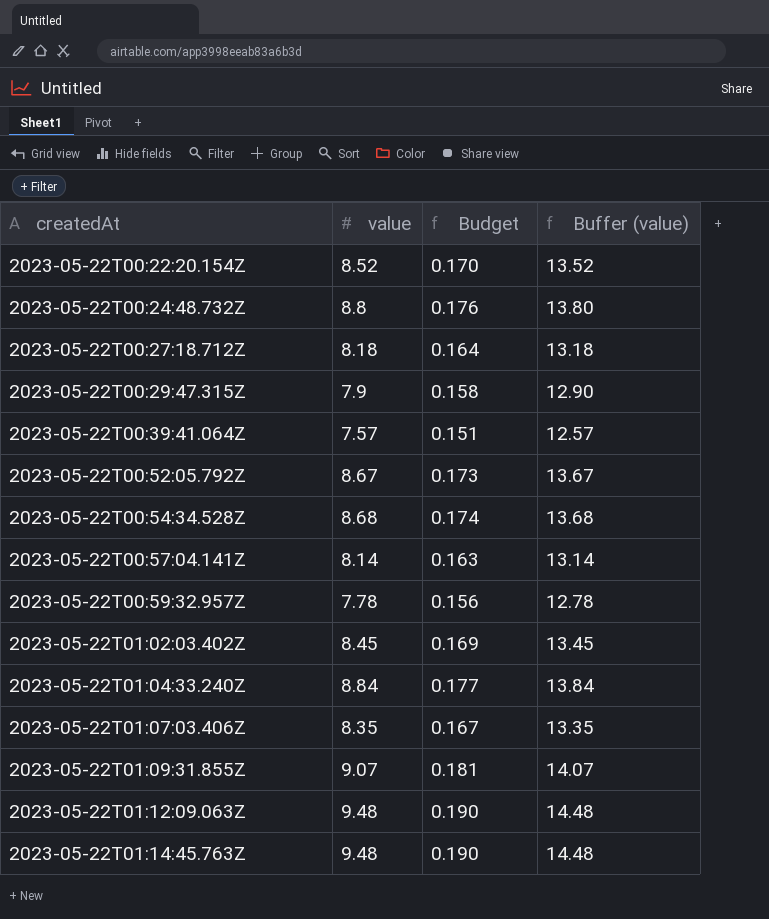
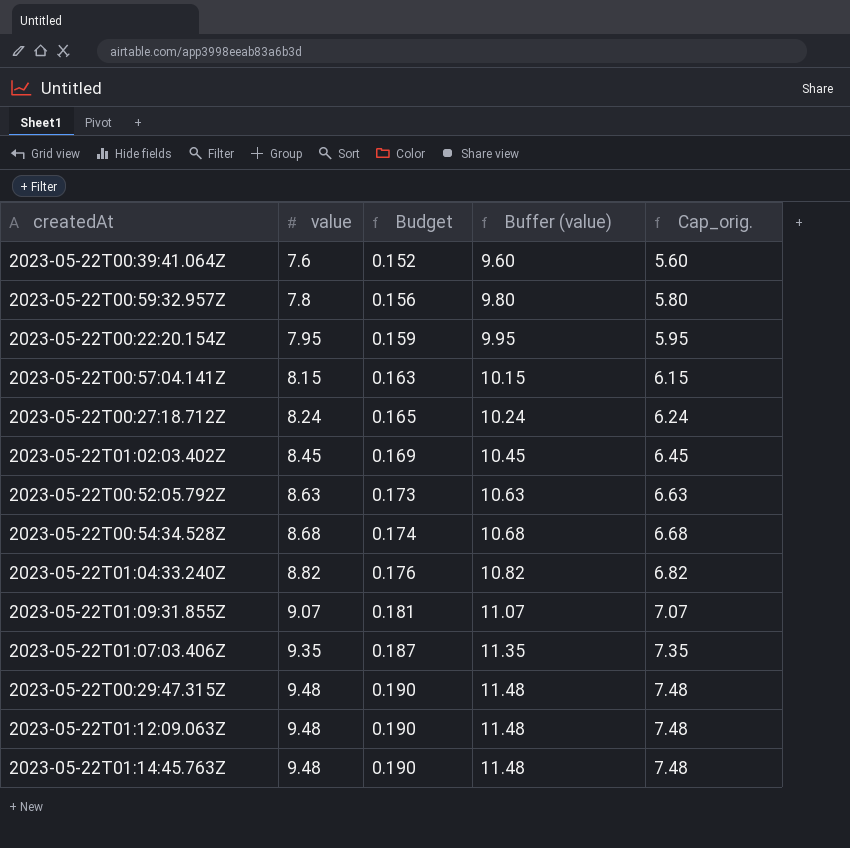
row order: createdAt ascending -> value ascending
column Buffer (value) | formula: [value] + 5 -> [value] + 2
column Cap_orig. | formula: none -> [value] - 2
row 2023-05-22T00:24:48.732Z: 8.8 | 0.176 | 13.80 -> none
2023-05-22T00:39:41.064Z | value: 7.57 -> 7.6
2023-05-22T00:39:41.064Z | Budget: 0.151 -> 0.152
2023-05-22T00:59:32.957Z | value: 7.78 -> 7.8
2023-05-22T00:22:20.154Z | value: 8.52 -> 7.95
2023-05-22T00:22:20.154Z | Budget: 0.170 -> 0.159
2023-05-22T00:57:04.141Z | value: 8.14 -> 8.15
2023-05-22T00:27:18.712Z | value: 8.18 -> 8.24
2023-05-22T00:27:18.712Z | Budget: 0.164 -> 0.165
2023-05-22T00:52:05.792Z | value: 8.67 -> 8.63
2023-05-22T01:04:33.240Z | value: 8.84 -> 8.82
2023-05-22T01:04:33.240Z | Budget: 0.177 -> 0.176
2023-05-22T01:07:03.406Z | value: 8.35 -> 9.35
2023-05-22T01:07:03.406Z | Budget: 0.167 -> 0.187
2023-05-22T00:29:47.315Z | value: 7.9 -> 9.48
2023-05-22T00:29:47.315Z | Budget: 0.158 -> 0.190

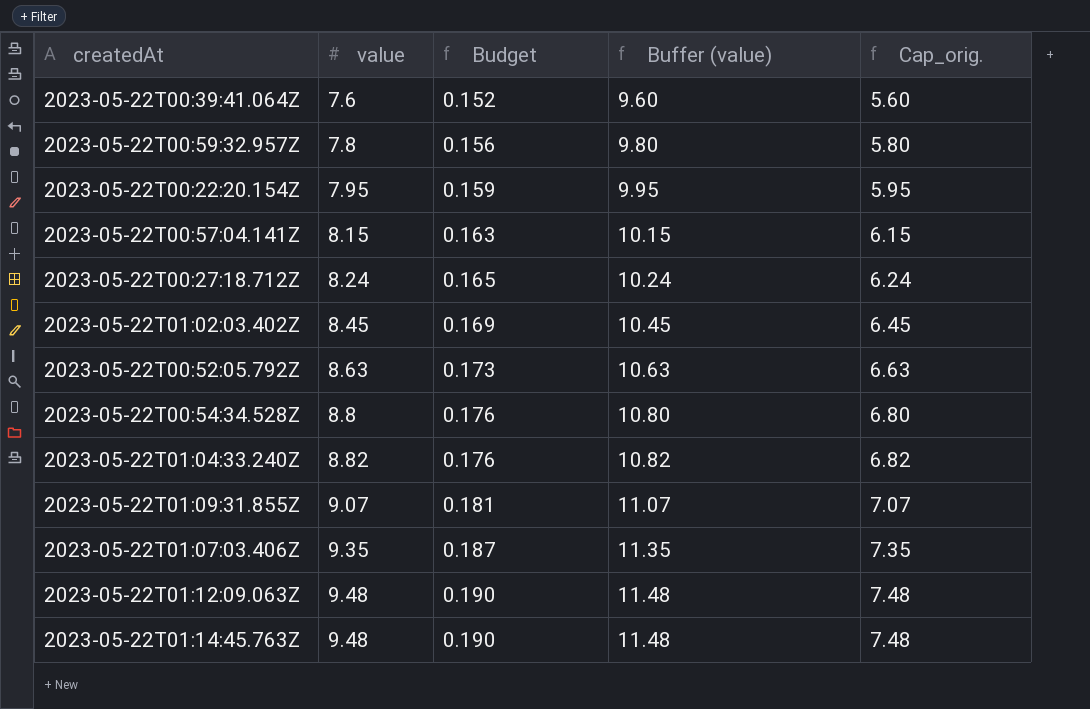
row 2023-05-22T00:29:47.315Z: 9.48 | 0.190 | 11.48 | 7.48 -> none
2023-05-22T00:54:34.528Z | value: 8.68 -> 8.8
2023-05-22T00:54:34.528Z | Budget: 0.174 -> 0.176
2023-05-22T00:54:34.528Z | Buffer (value): 10.68 -> 10.80
2023-05-22T00:54:34.528Z | Cap_orig.: 6.68 -> 6.80

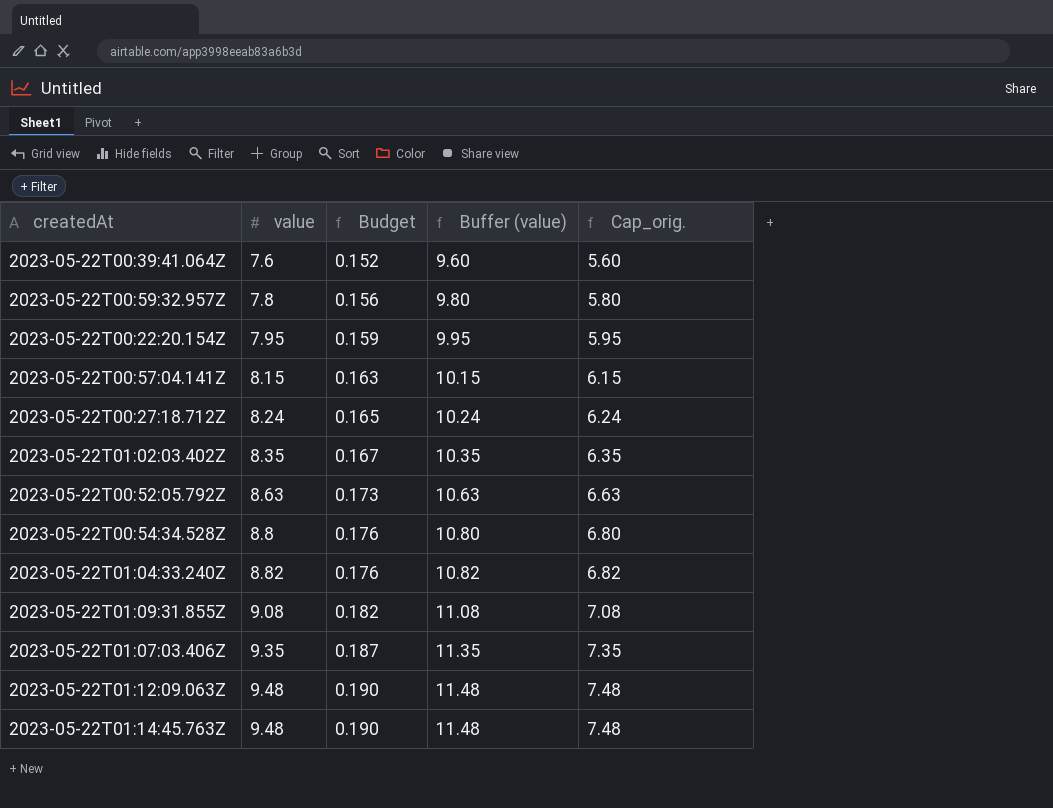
2023-05-22T01:02:03.402Z | value: 8.45 -> 8.35
2023-05-22T01:02:03.402Z | Budget: 0.169 -> 0.167
2023-05-22T01:02:03.402Z | Buffer (value): 10.45 -> 10.35
2023-05-22T01:02:03.402Z | Cap_orig.: 6.45 -> 6.35
2023-05-22T01:09:31.855Z | value: 9.07 -> 9.08
2023-05-22T01:09:31.855Z | Budget: 0.181 -> 0.182
2023-05-22T01:09:31.855Z | Buffer (value): 11.07 -> 11.08
2023-05-22T01:09:31.855Z | Cap_orig.: 7.07 -> 7.08

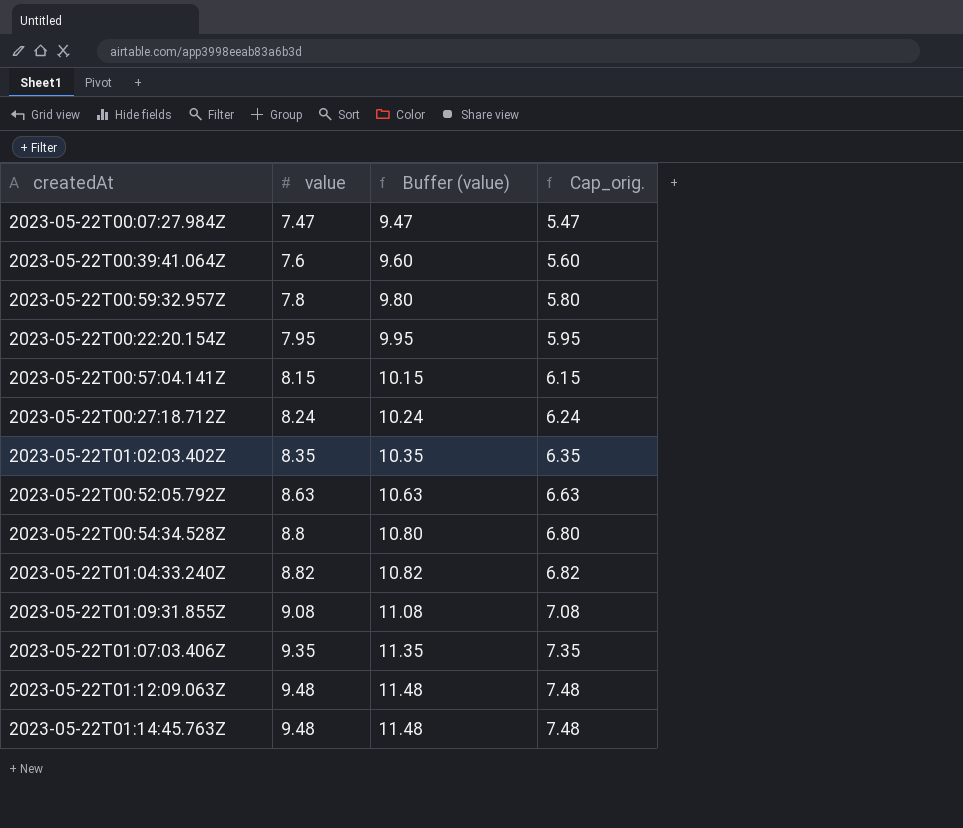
column Budget | formula: [value] * 0.02 -> none
row 2023-05-22T00:07:27.984Z: none -> 7.47 | 9.47 | 5.47

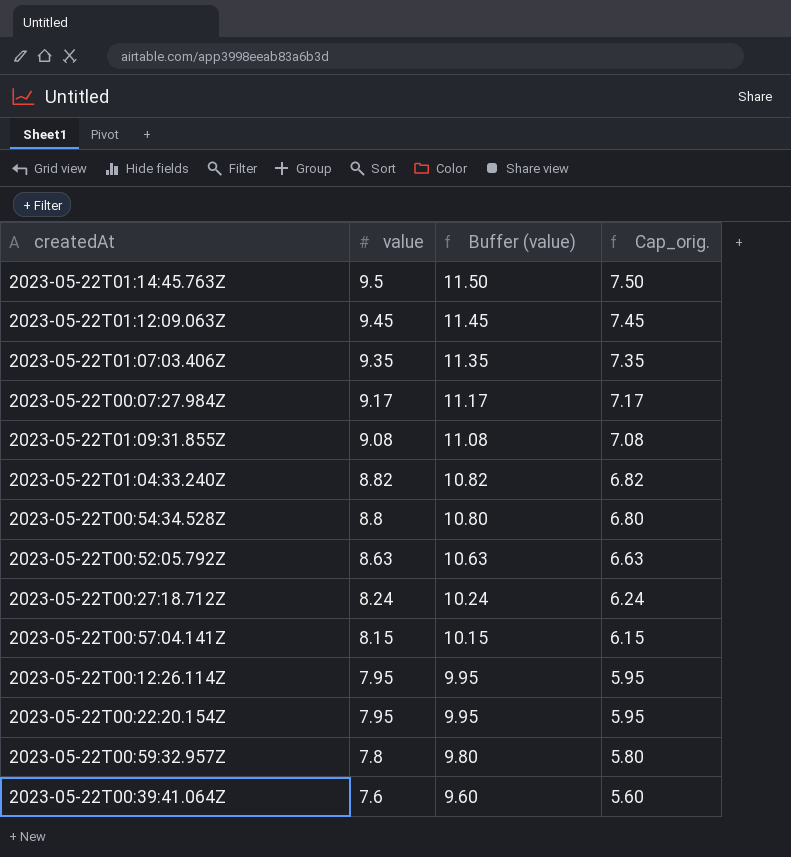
row order: value ascending -> value descending
row 2023-05-22T01:02:03.402Z: 8.35 | 10.35 | 6.35 -> none
2023-05-22T01:14:45.763Z | value: 9.48 -> 9.5
2023-05-22T01:14:45.763Z | Buffer (value): 11.48 -> 11.50
2023-05-22T01:14:45.763Z | Cap_orig.: 7.48 -> 7.50
2023-05-22T01:12:09.063Z | value: 9.48 -> 9.45
2023-05-22T01:12:09.063Z | Buffer (value): 11.48 -> 11.45
2023-05-22T01:12:09.063Z | Cap_orig.: 7.48 -> 7.45
2023-05-22T00:07:27.984Z | value: 7.47 -> 9.17
2023-05-22T00:07:27.984Z | Buffer (value): 9.47 -> 11.17
2023-05-22T00:07:27.984Z | Cap_orig.: 5.47 -> 7.17
row 2023-05-22T00:12:26.114Z: none -> 7.95 | 9.95 | 5.95

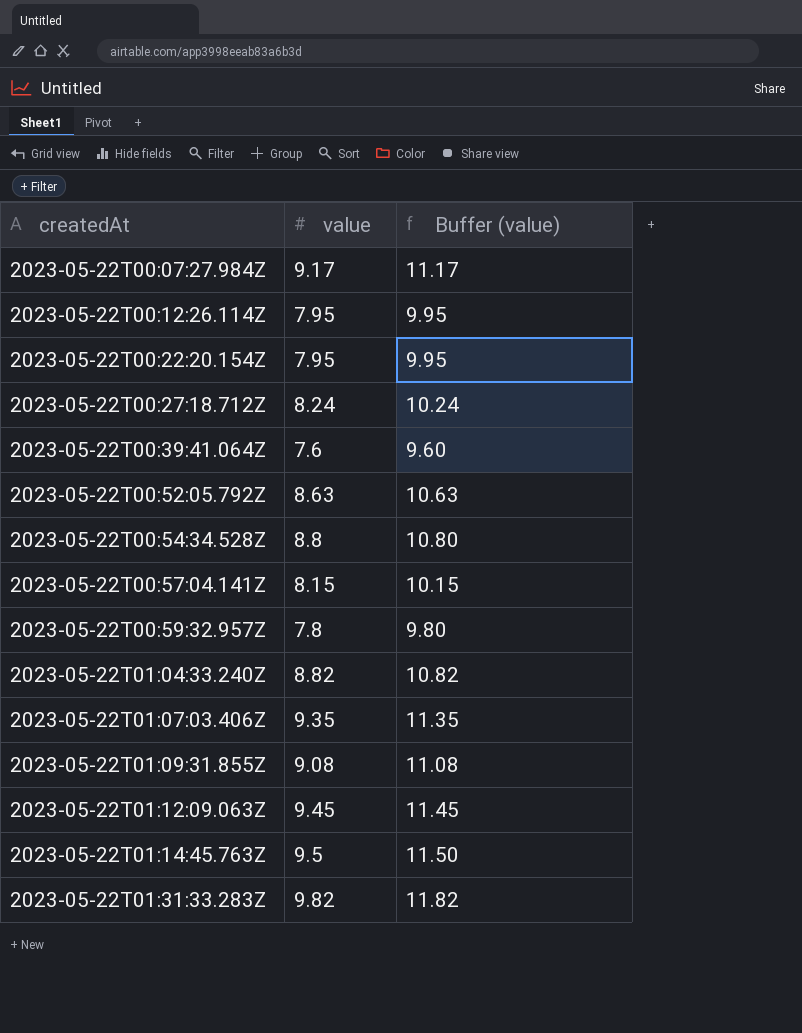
row order: value descending -> createdAt ascending
column Cap_orig. | formula: [value] - 2 -> none
row 2023-05-22T01:31:33.283Z: none -> 9.82 | 11.82

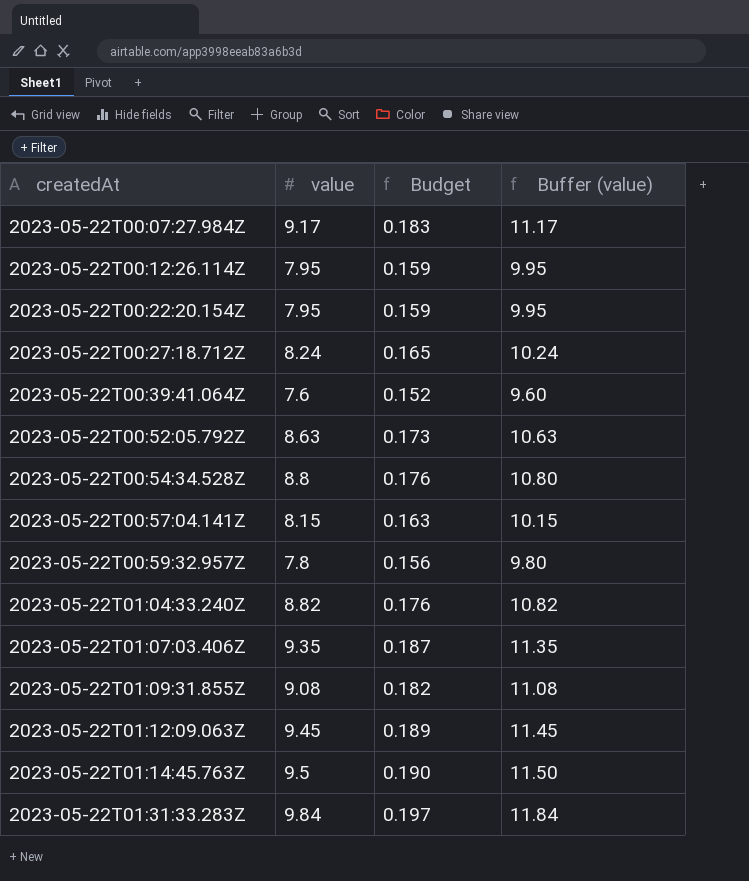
column Budget | formula: none -> [value] * 0.02
2023-05-22T01:31:33.283Z | value: 9.82 -> 9.84
2023-05-22T01:31:33.283Z | Buffer (value): 11.82 -> 11.84

